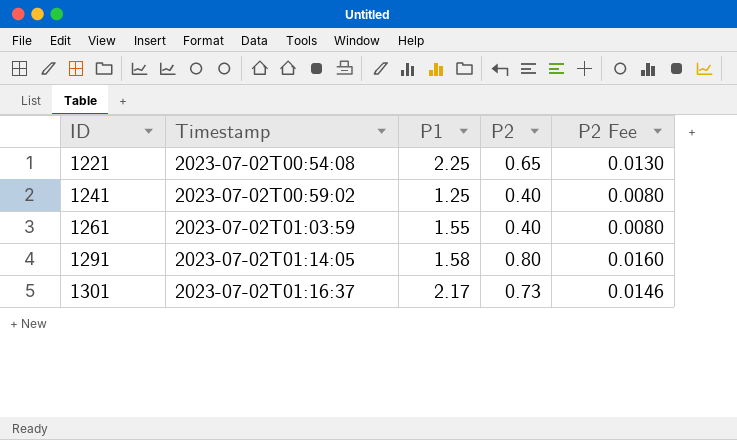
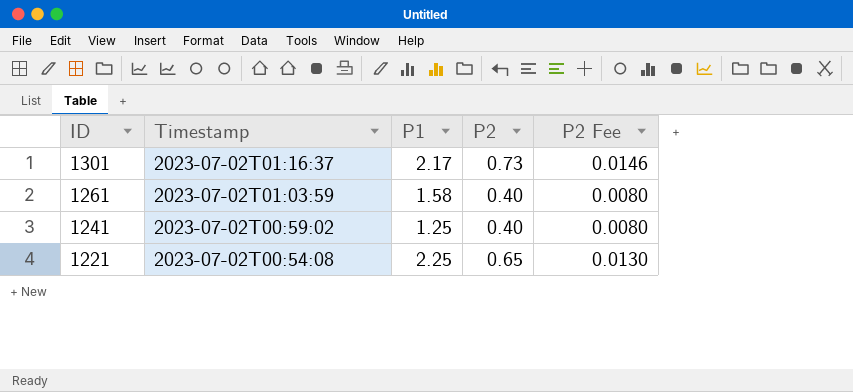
row order: ID ascending -> ID descending
row 1291: 2023-07-02T01:14:05 | 1.58 | 0.80 | 0.0160 -> none
1261 | P1: 1.55 -> 1.58

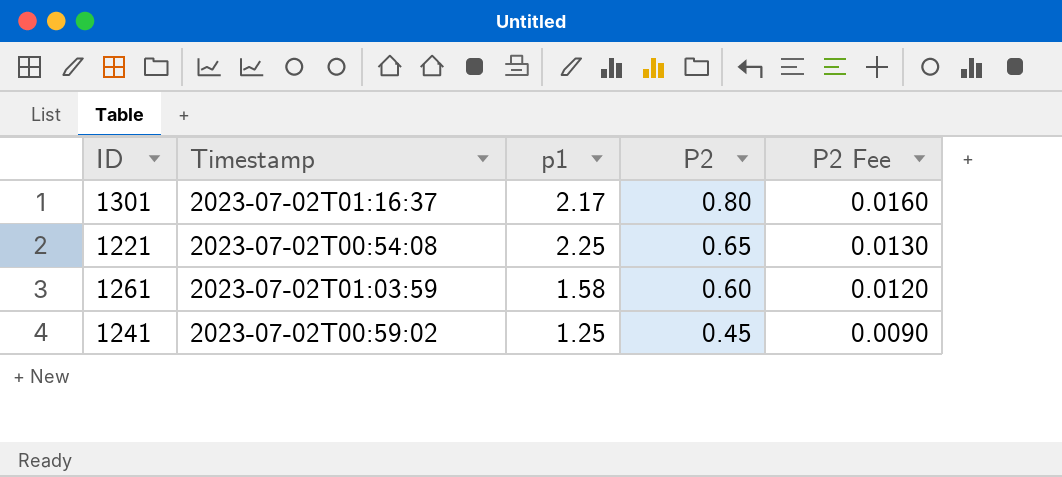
row order: ID descending -> P2 descending
column name: P1 -> p1
1301 | P2: 0.73 -> 0.80
1301 | P2 Fee: 0.0146 -> 0.0160
1261 | P2: 0.40 -> 0.60
1261 | P2 Fee: 0.0080 -> 0.0120
1241 | P2: 0.40 -> 0.45
1241 | P2 Fee: 0.0080 -> 0.0090

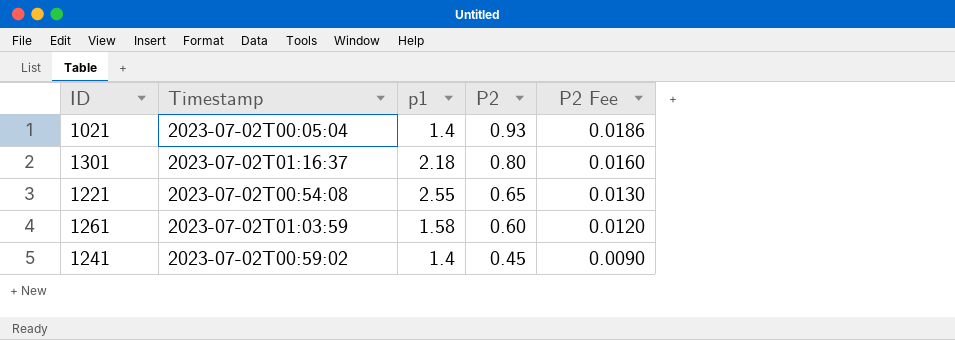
row 1021: none -> 2023-07-02T00:05:04 | 1.4 | 0.93 | 0.0186
1301 | p1: 2.17 -> 2.18
1221 | p1: 2.25 -> 2.55
1241 | p1: 1.25 -> 1.4

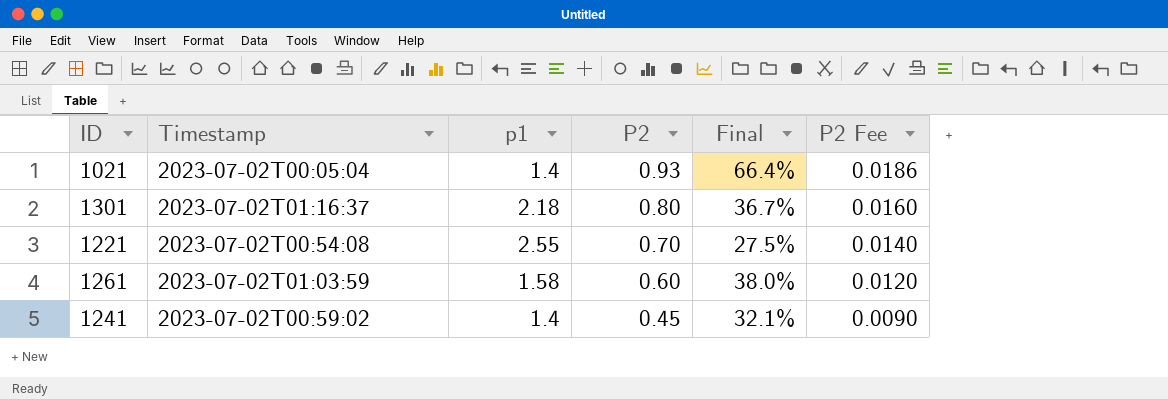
column Final | formula: none -> [P2] / [p1]
1221 | P2: 0.65 -> 0.70
1221 | P2 Fee: 0.0130 -> 0.0140

